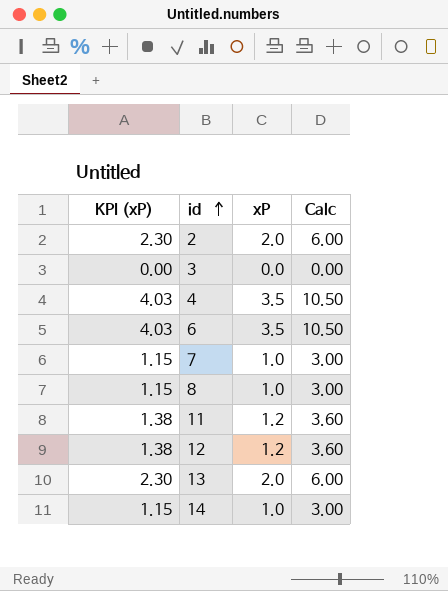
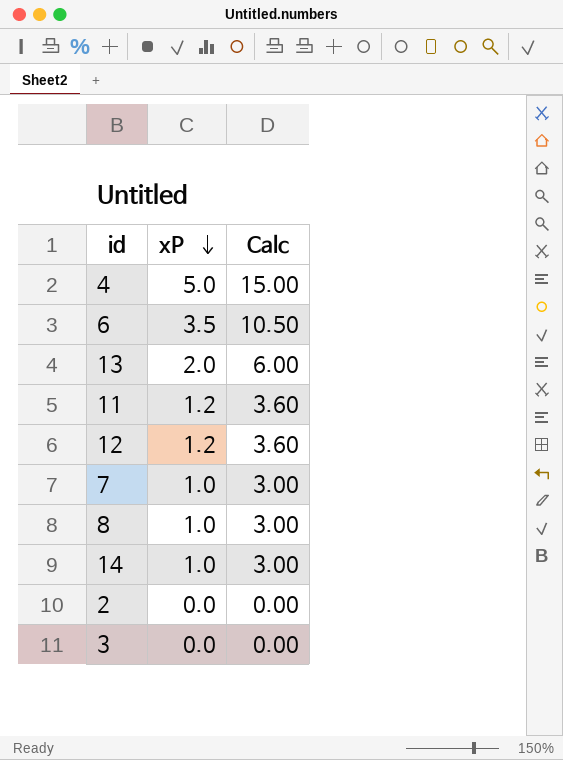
row order: id ascending -> xP descending
column KPI (xP) | formula: [xP] * 1.15 -> none
4 | xP: 3.5 -> 5.0
4 | Calc: 10.50 -> 15.00
2 | xP: 2.0 -> 0.0
2 | Calc: 6.00 -> 0.00

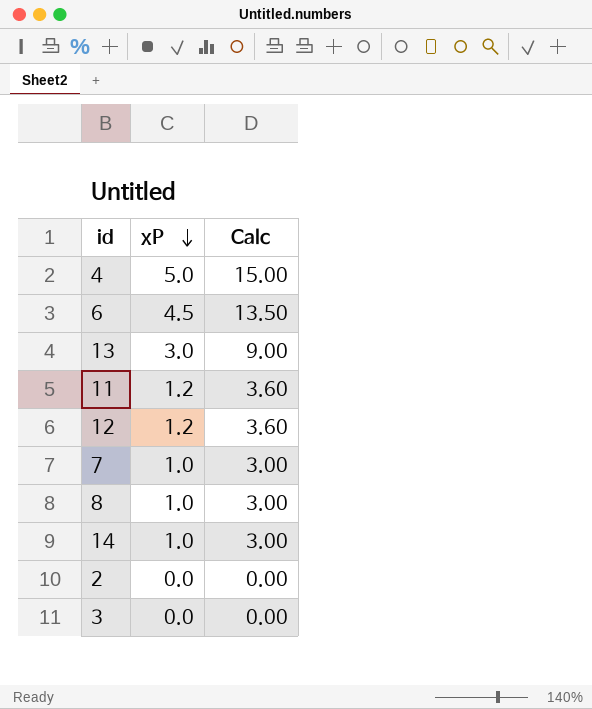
6 | xP: 3.5 -> 4.5
6 | Calc: 10.50 -> 13.50
13 | xP: 2.0 -> 3.0
13 | Calc: 6.00 -> 9.00

